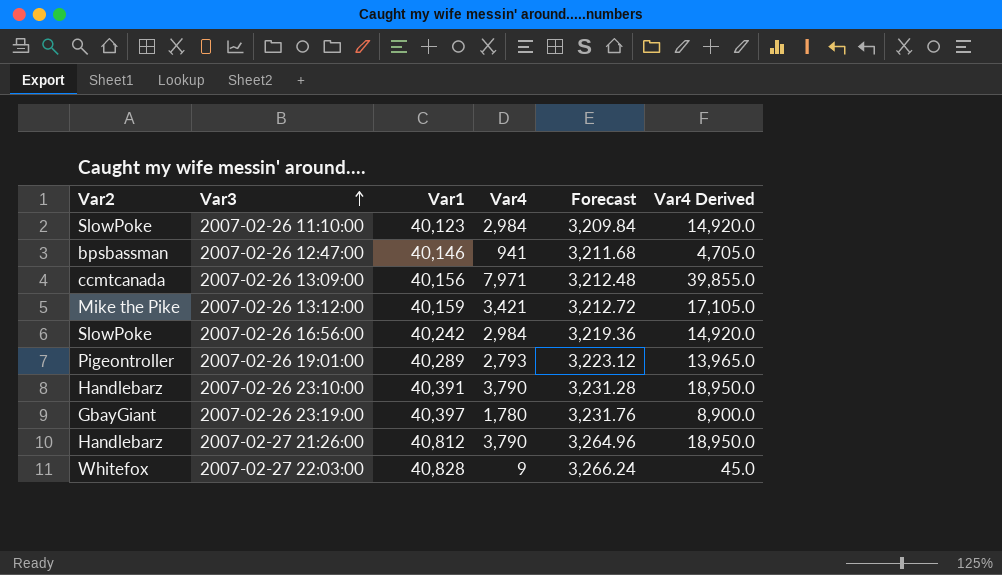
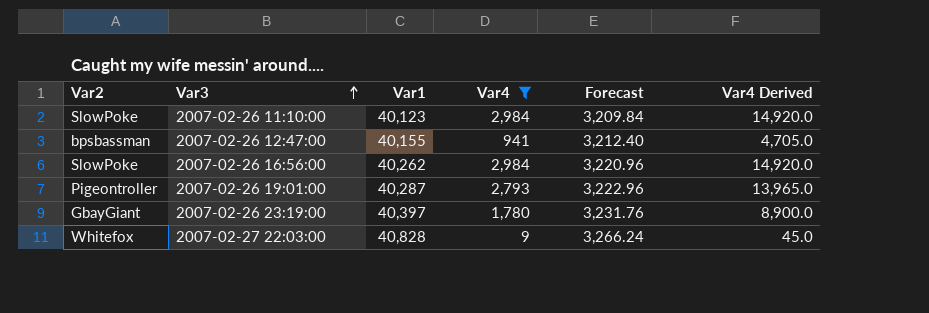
filter: none -> Var4 <= 2,984
2007-02-26 12:47:00 | Var1: 40,146 -> 40,155
2007-02-26 12:47:00 | Forecast: 3,211.68 -> 3,212.40
2007-02-26 16:56:00 | Var1: 40,242 -> 40,262
2007-02-26 16:56:00 | Forecast: 3,219.36 -> 3,220.96
2007-02-26 19:01:00 | Var1: 40,289 -> 40,287
2007-02-26 19:01:00 | Forecast: 3,223.12 -> 3,222.96

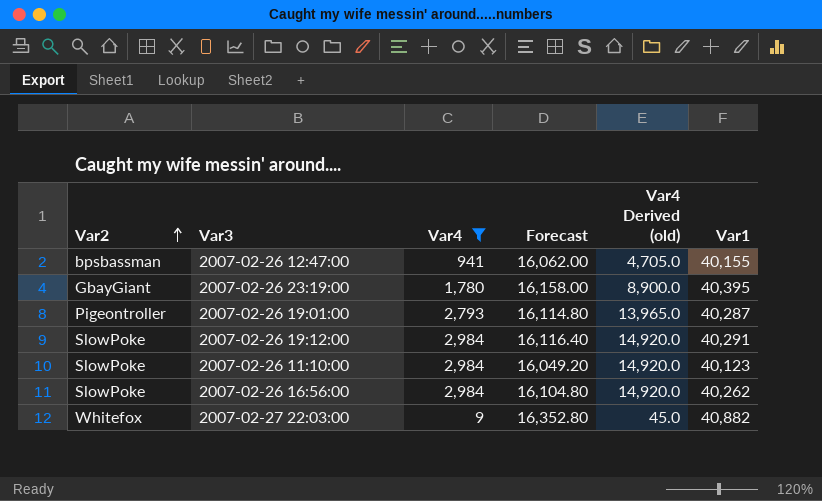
row order: Var3 ascending -> Var2 ascending
column Forecast | formula: [Var1] * 0.08 -> [Var1] * 0.4
column name: Var4 Derived -> Var4 Derived (old)
column Var1 | position: 3 -> 6
2007-02-26 23:19:00 | Var1: 40,397 -> 40,395
row 2007-02-26 19:12:00: none -> SlowPoke | 2,984 | 16,116.40 | 14,920.0 | 40,291
2007-02-27 22:03:00 | Var1: 40,828 -> 40,882

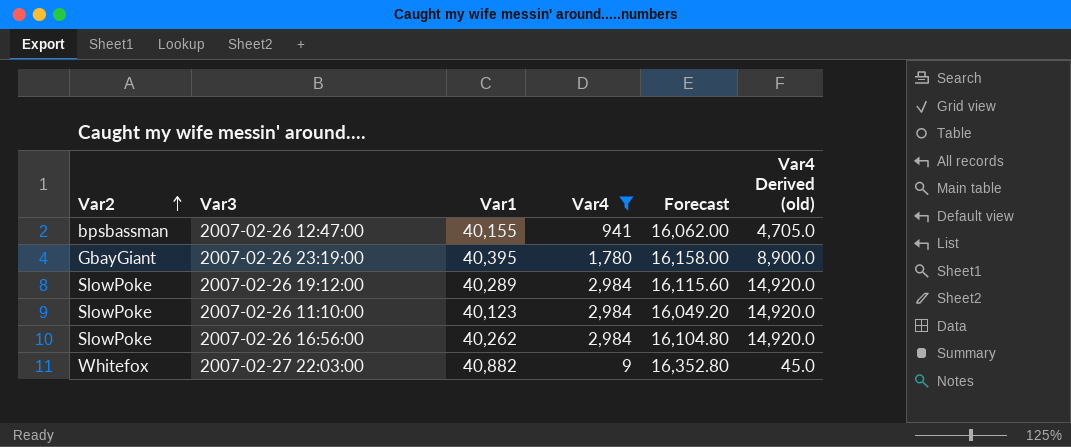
column Var1 | position: 6 -> 3
row 2007-02-26 19:01:00: Pigeontroller | 2,793 | 16,114.80 | 13,965.0 | 40,287 -> none
2007-02-26 19:12:00 | Var1: 40,291 -> 40,289
2007-02-26 19:12:00 | Forecast: 16,116.40 -> 16,115.60

